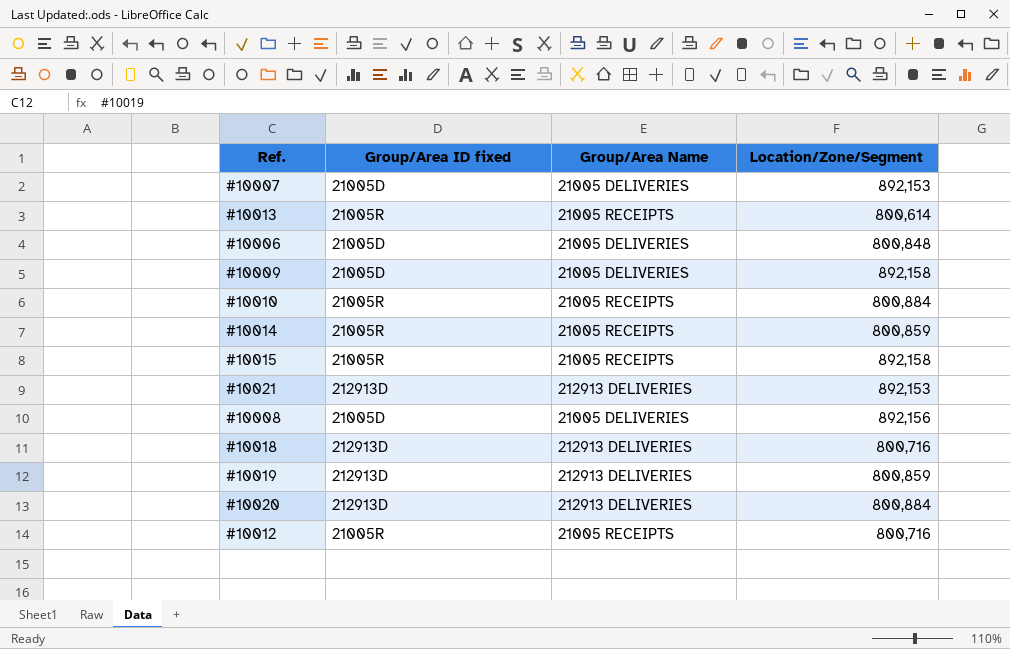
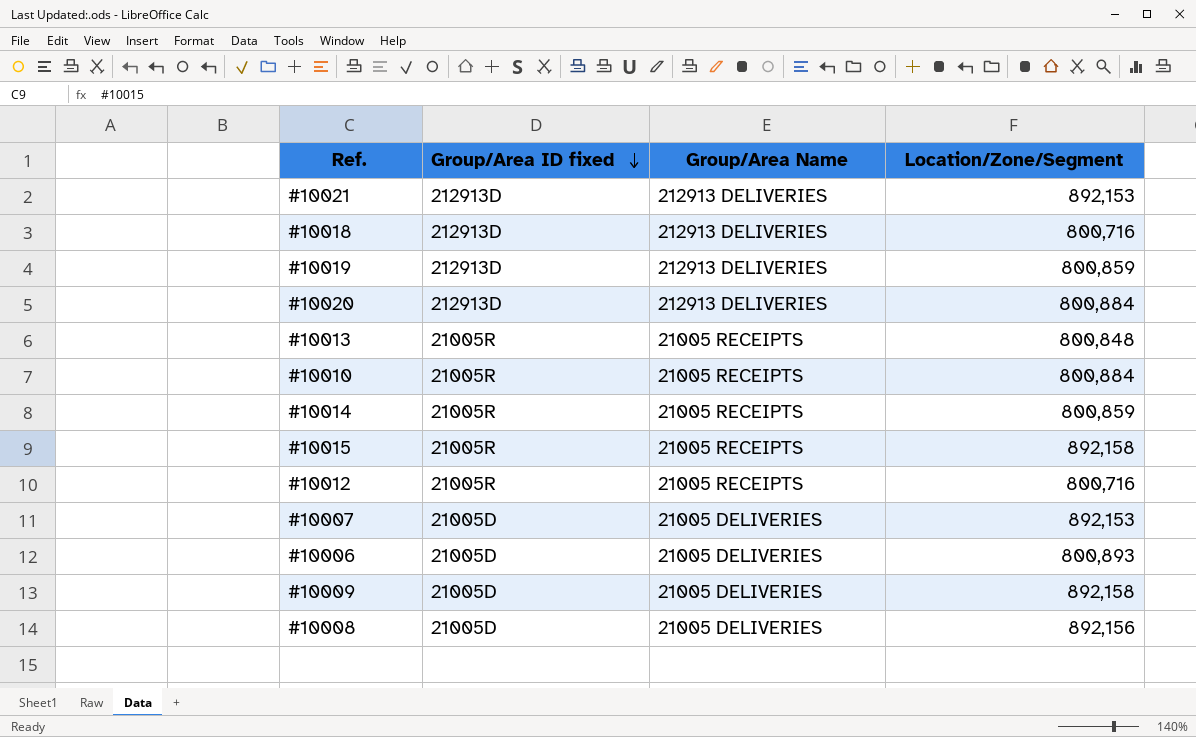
row order: none -> Group/Area ID fixed descending
#10013 | Location/Zone/Segment: 800,614 -> 800,848
#10006 | Location/Zone/Segment: 800,848 -> 800,893

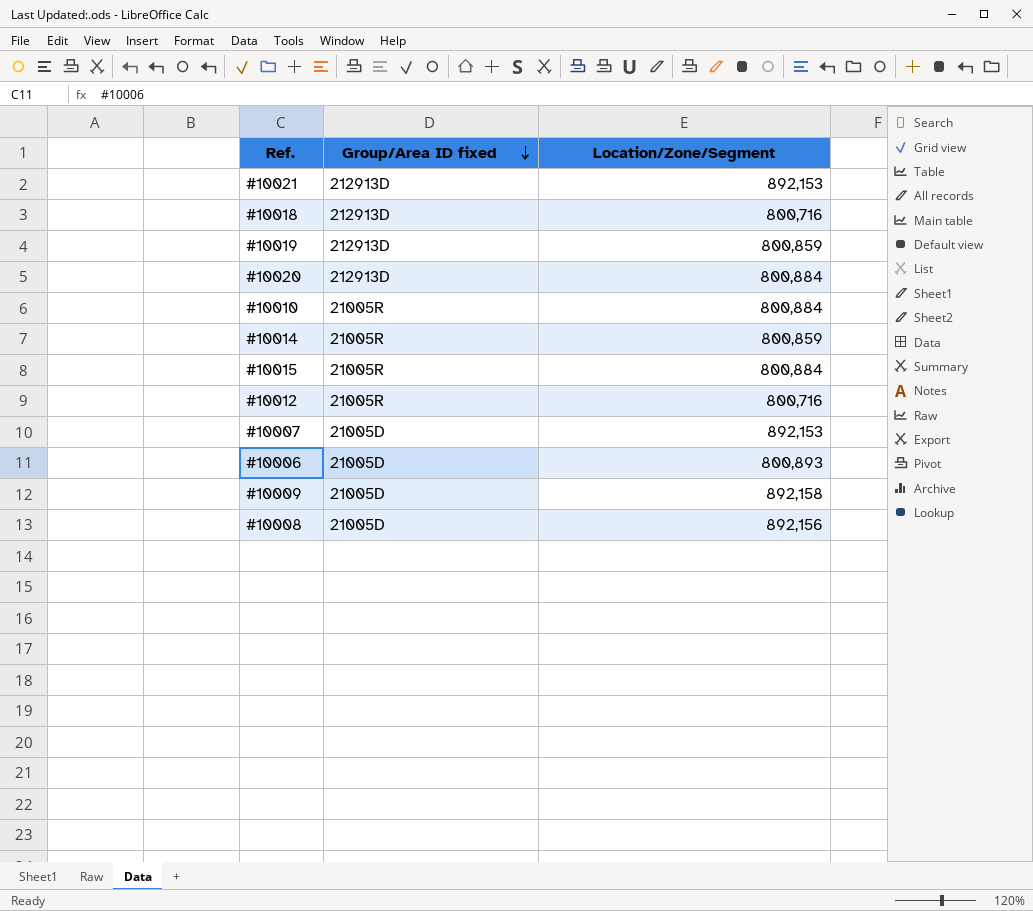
column Group/Area Name | position: 3 -> none
row #10013: 21005R | 21005 RECEIPTS | 800,848 -> none
#10015 | Location/Zone/Segment: 892,158 -> 800,884

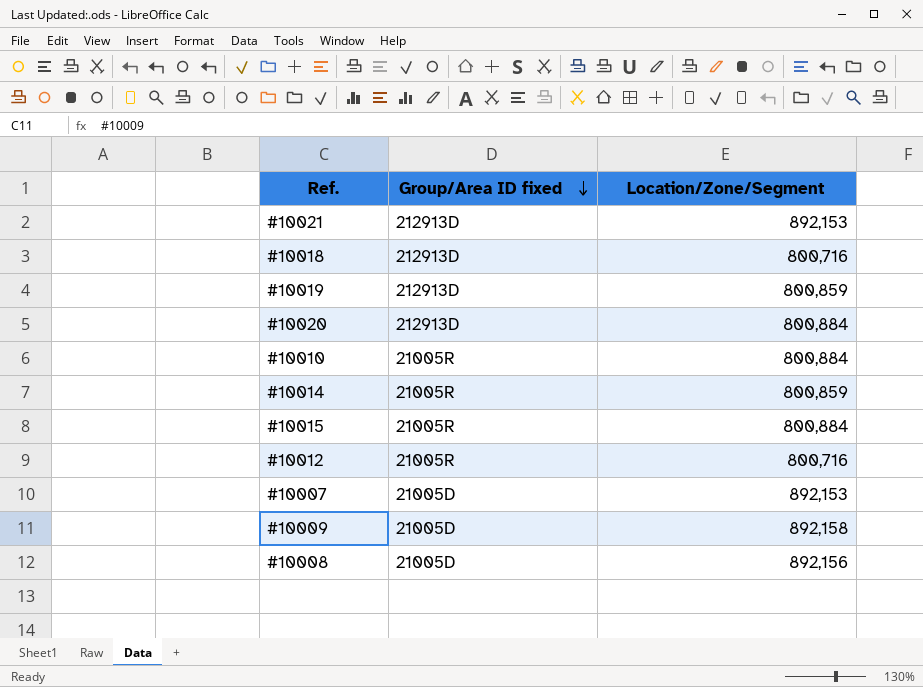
row #10006: 21005D | 800,893 -> none

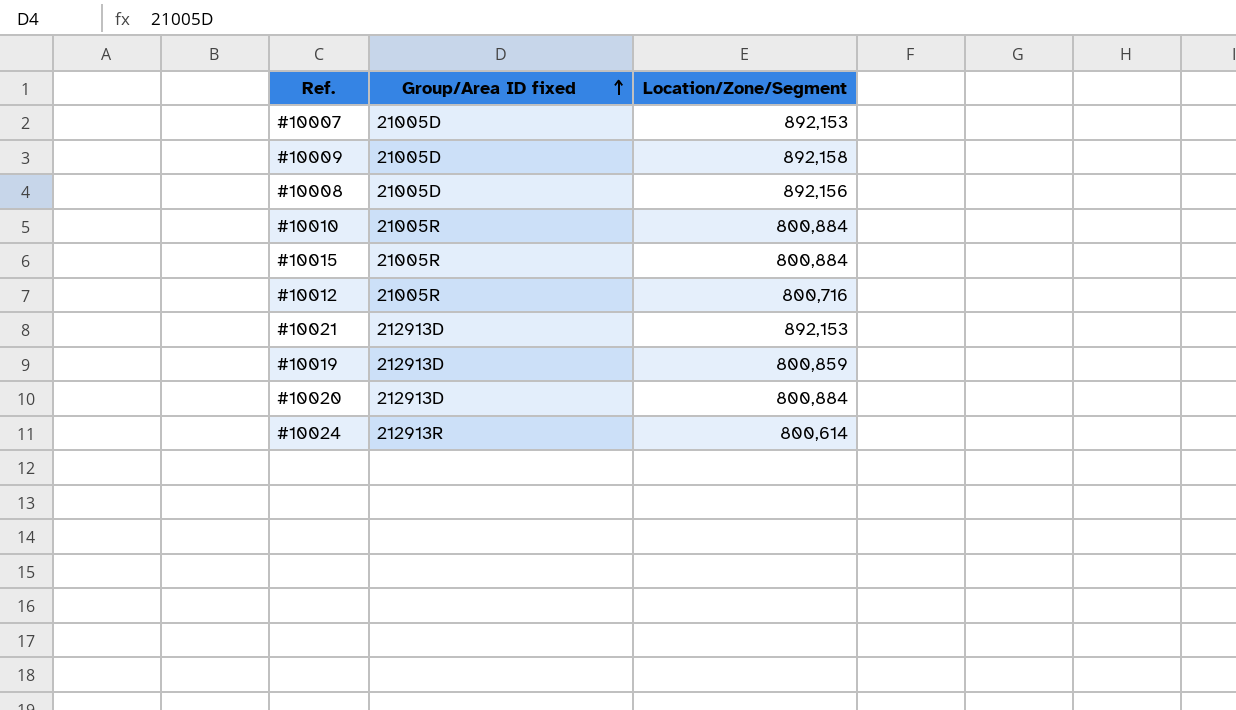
row order: Group/Area ID fixed descending -> Group/Area ID fixed ascending
row #10018: 212913D | 800,716 -> none
row #10014: 21005R | 800,859 -> none
row #10024: none -> 212913R | 800,614

